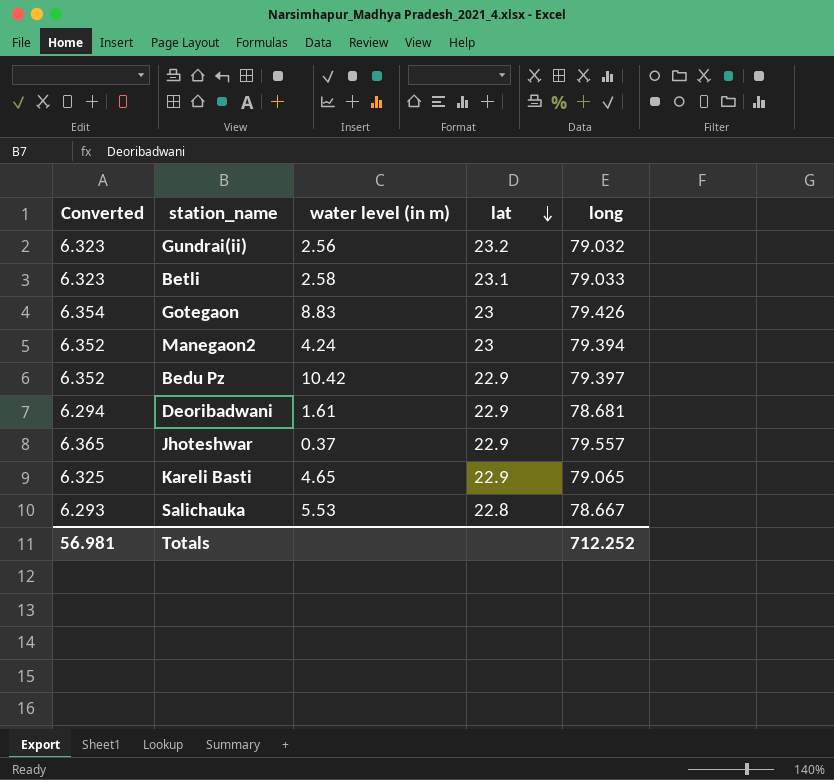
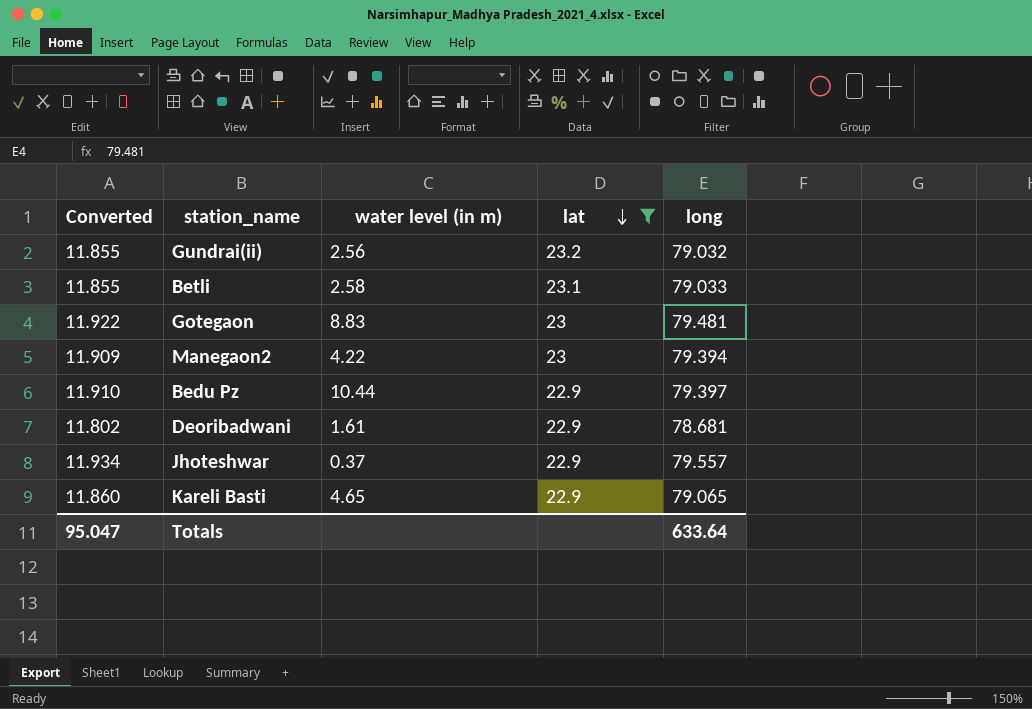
filter: none -> lat != 22.8
column Converted | formula: [long] * 0.08 -> [long] * 0.15
Gotegaon | long: 79.426 -> 79.481
Manegaon2 | water level (in m): 4.24 -> 4.22
Bedu Pz | water level (in m): 10.42 -> 10.44
Totals | Converted: 56.981 -> 95.047
Totals | long: 712.252 -> 633.64

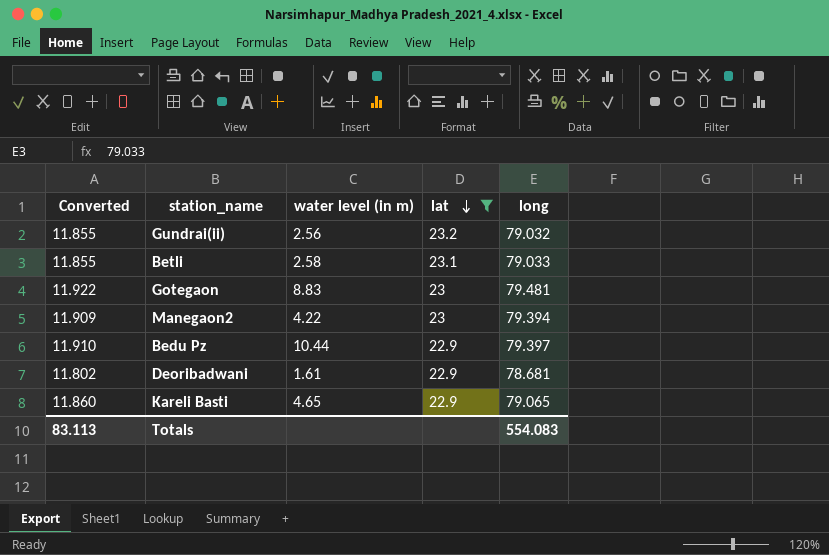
row Jhoteshwar: 11.934 | 0.37 | 22.9 | 79.557 -> none
Totals | Converted: 95.047 -> 83.113
Totals | long: 633.64 -> 554.083

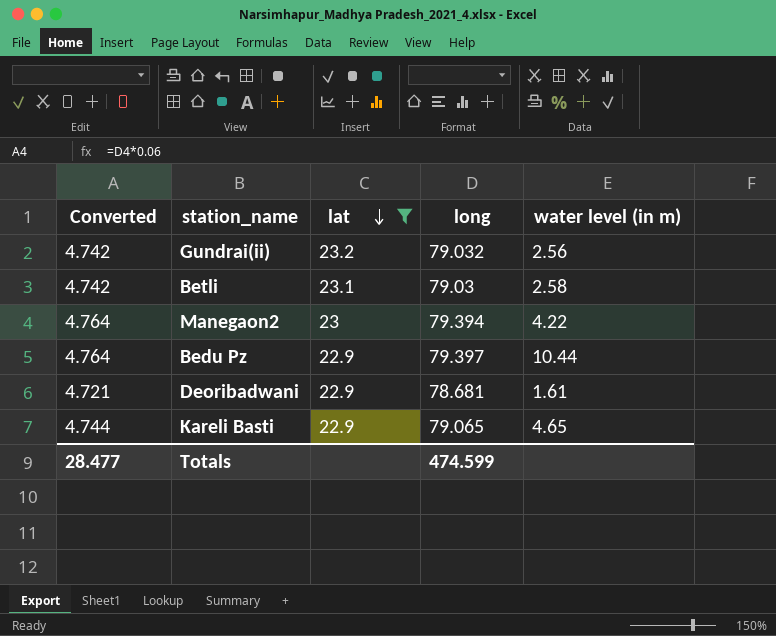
column Converted | formula: [long] * 0.15 -> [long] * 0.06
column water level (in m) | position: 3 -> 5
row Gotegaon: 11.922 | 8.83 | 23 | 79.481 -> none
Betli | long: 79.033 -> 79.03
Totals | Converted: 83.113 -> 28.477
Totals | long: 554.083 -> 474.599

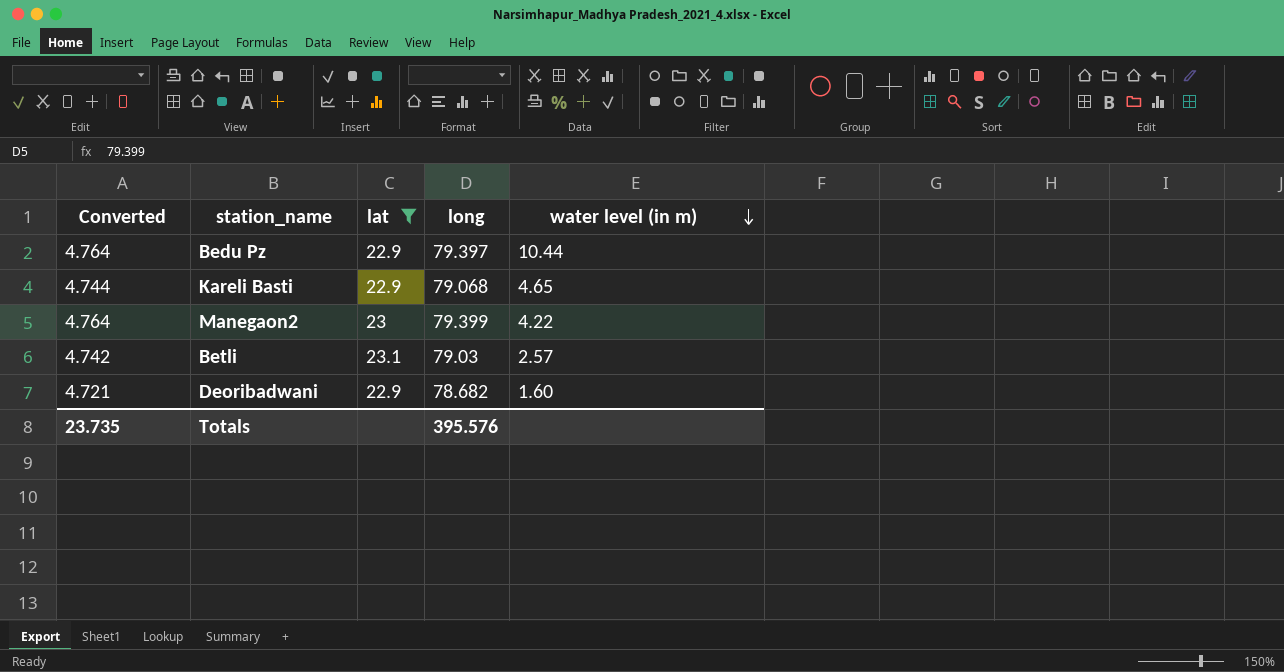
row order: lat descending -> water level (in m) descending
row Gundrai(ii): 4.742 | 23.2 | 79.032 | 2.56 -> none
Kareli Basti | long: 79.065 -> 79.068
Manegaon2 | long: 79.394 -> 79.399
Betli | water level (in m): 2.58 -> 2.57
Deoribadwani | long: 78.681 -> 78.682
Deoribadwani | water level (in m): 1.61 -> 1.60
Totals | Converted: 28.477 -> 23.735
Totals | long: 474.599 -> 395.576

